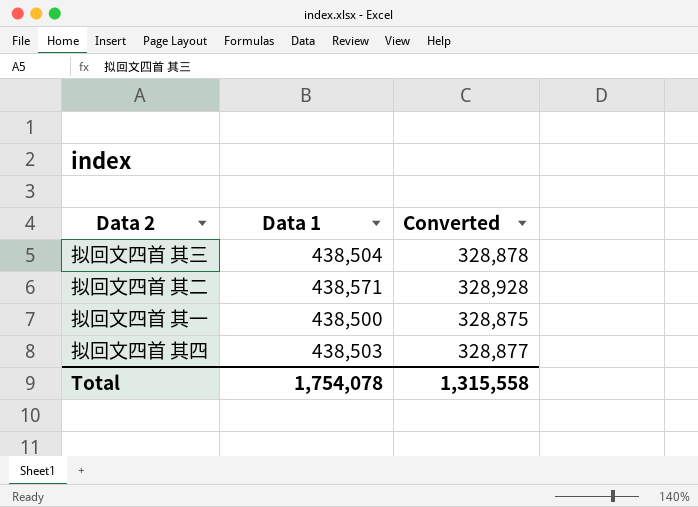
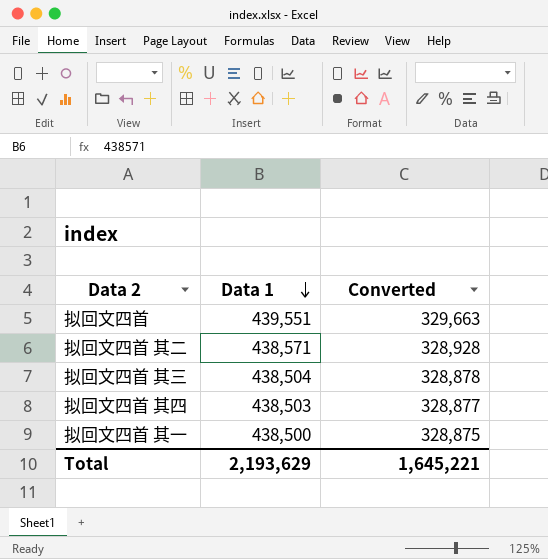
row order: none -> Data 1 descending
row 拟回文四首: none -> 439,551 | 329,663
Total | Data 1: 1,754,078 -> 2,193,629
Total | Converted: 1,315,558 -> 1,645,221

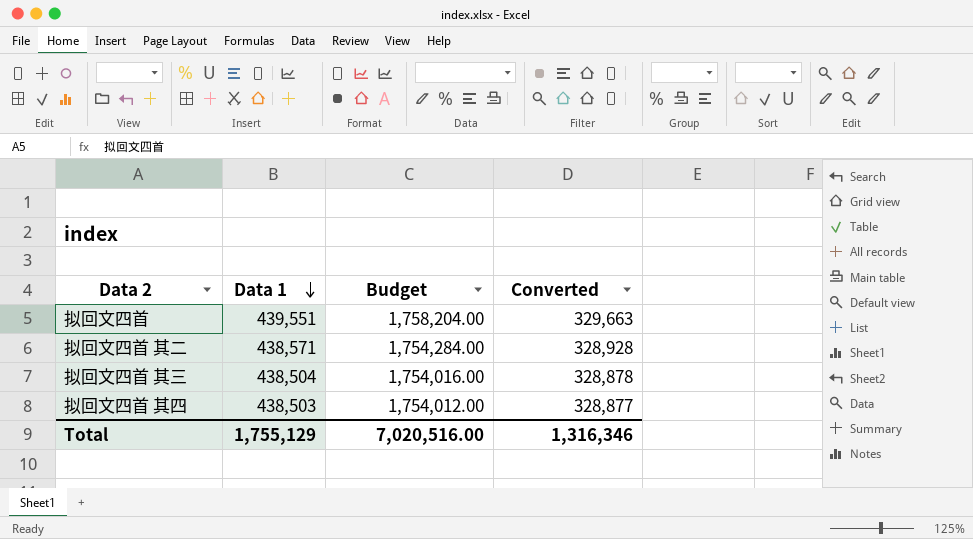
column Budget | formula: none -> [Data 1] * 4
row 拟回文四首 其一: 438,500 | 328,875 -> none
Total | Data 1: 2,193,629 -> 1,755,129
Total | Converted: 1,645,221 -> 1,316,346

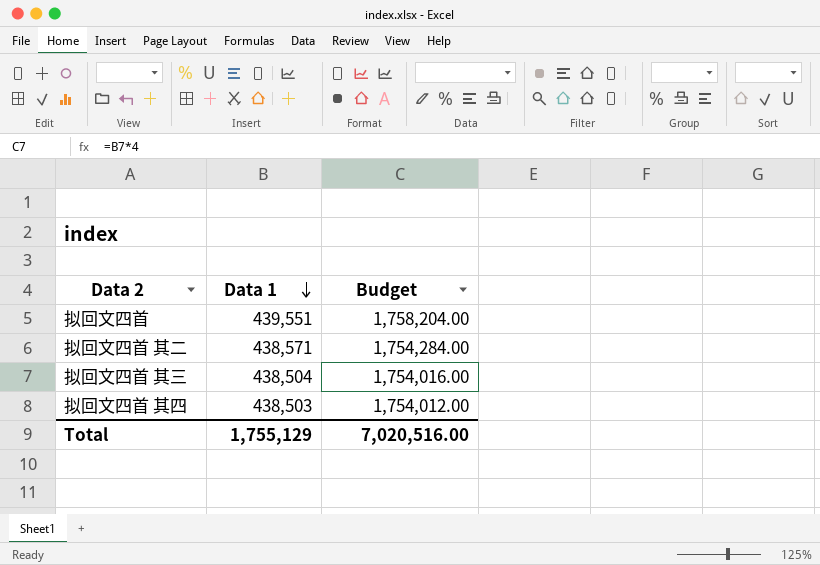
column Converted | formula: [Data 1] * 0.75 -> none

